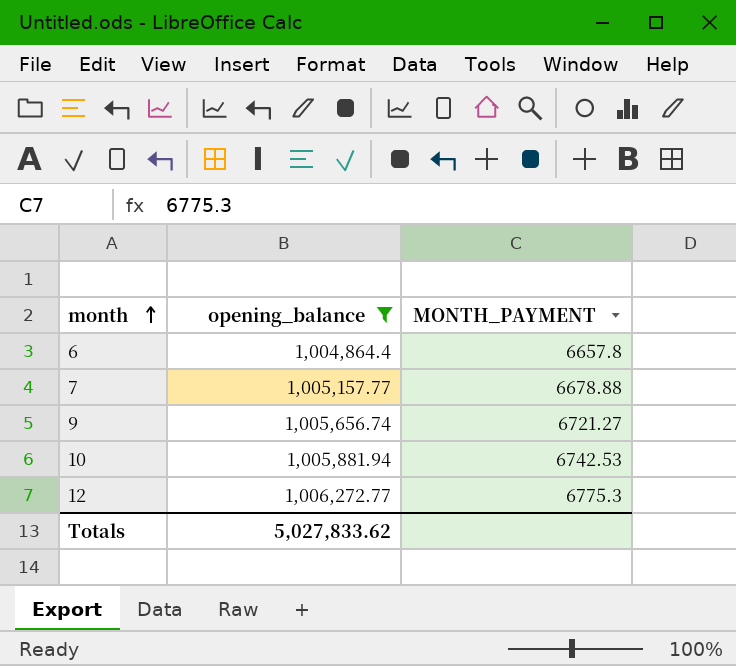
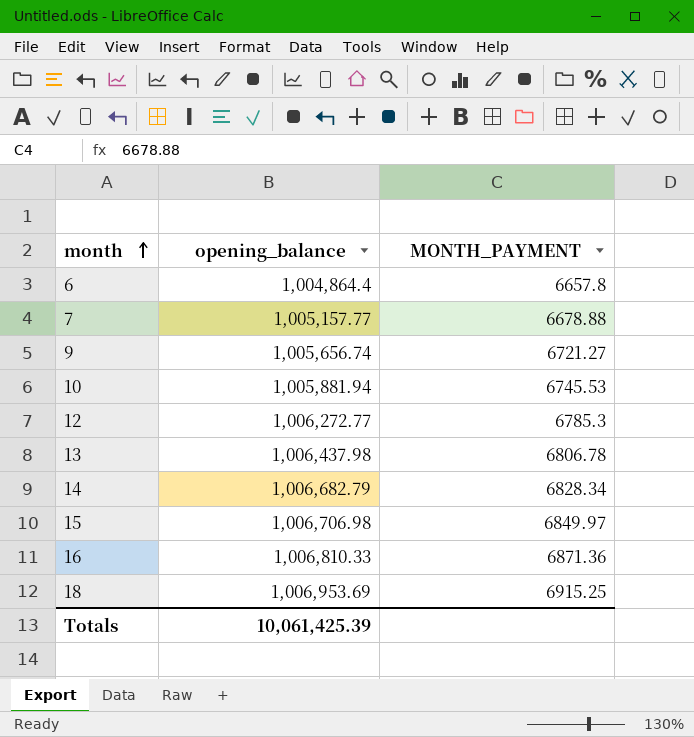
filter: opening_balance <= 1,006,272.77 -> none
10 | MONTH_PAYMENT: 6742.53 -> 6745.53
12 | MONTH_PAYMENT: 6775.3 -> 6785.3
Totals | opening_balance: 5,027,833.62 -> 10,061,425.39

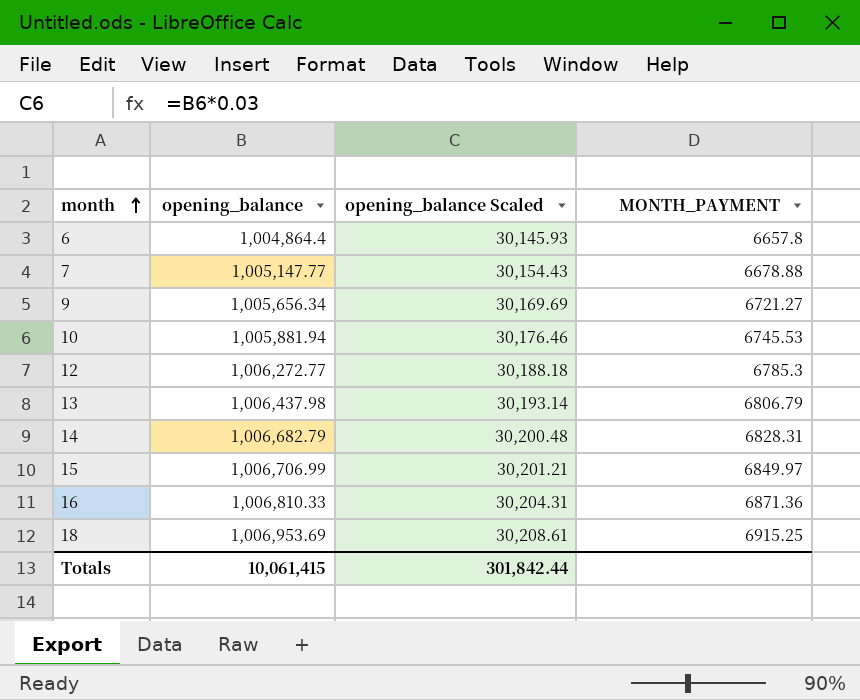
column opening_balance Scaled | formula: none -> [opening_balance] * 0.03
7 | opening_balance: 1,005,157.77 -> 1,005,147.77
9 | opening_balance: 1,005,656.74 -> 1,005,656.34
13 | MONTH_PAYMENT: 6806.78 -> 6806.79
14 | MONTH_PAYMENT: 6828.34 -> 6828.31
15 | opening_balance: 1,006,706.98 -> 1,006,706.99
Totals | opening_balance: 10,061,425.39 -> 10,061,415

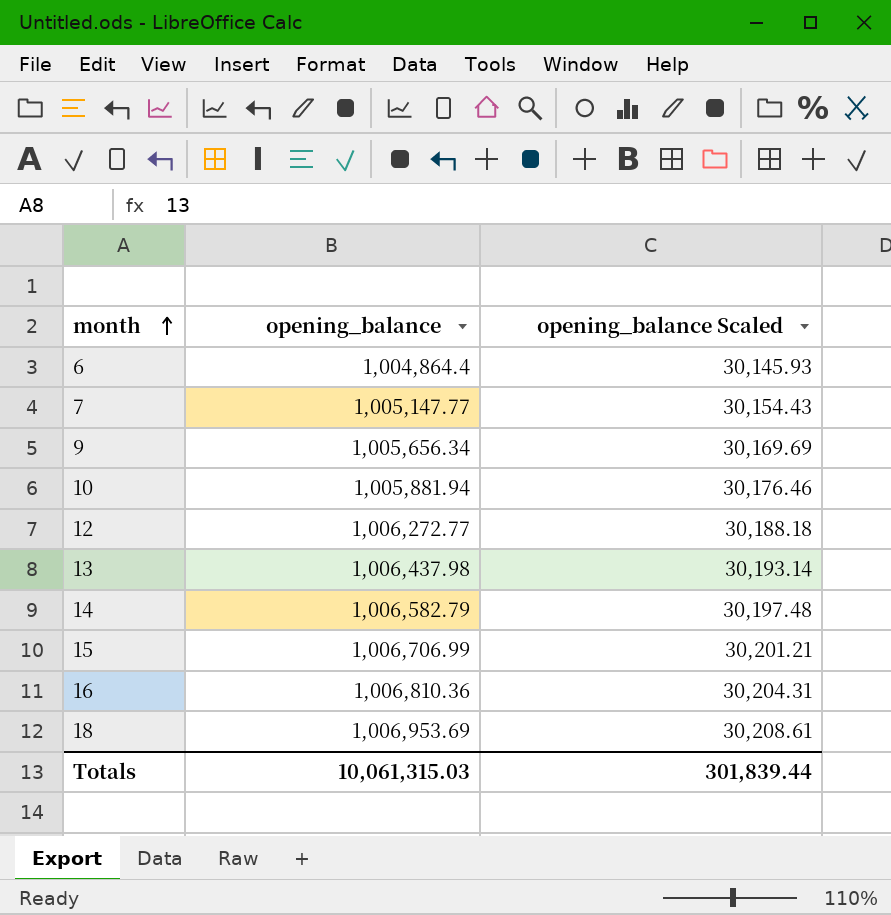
column MONTH_PAYMENT | position: 4 -> none
14 | opening_balance: 1,006,682.79 -> 1,006,582.79
14 | opening_balance Scaled: 30,200.48 -> 30,197.48
16 | opening_balance: 1,006,810.33 -> 1,006,810.36
Totals | opening_balance: 10,061,415 -> 10,061,315.03
Totals | opening_balance Scaled: 301,842.44 -> 301,839.44

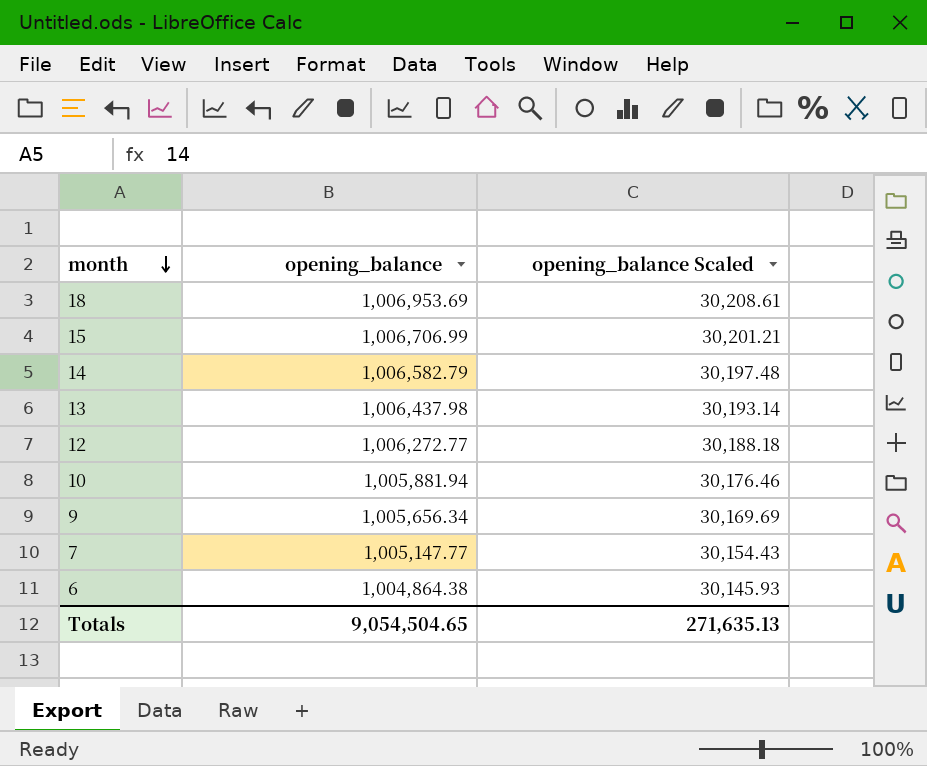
row order: month ascending -> month descending
row 16: 1,006,810.36 | 30,204.31 -> none
6 | opening_balance: 1,004,864.4 -> 1,004,864.38
Totals | opening_balance: 10,061,315.03 -> 9,054,504.65
Totals | opening_balance Scaled: 301,839.44 -> 271,635.13

